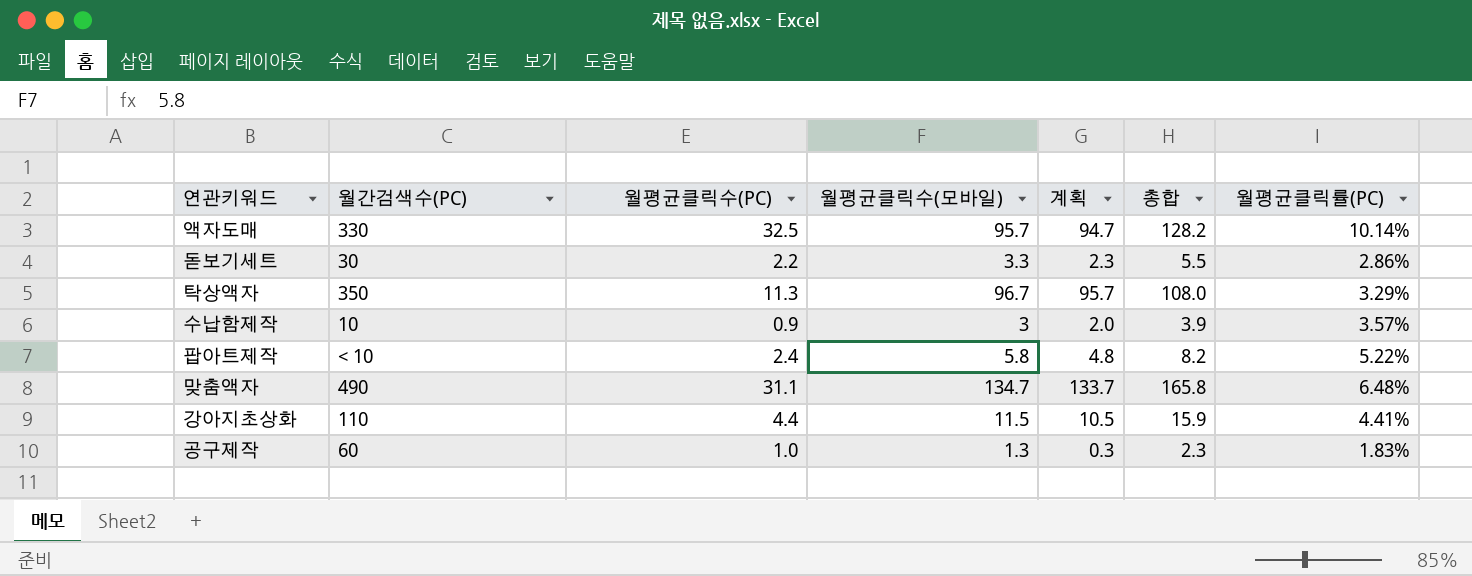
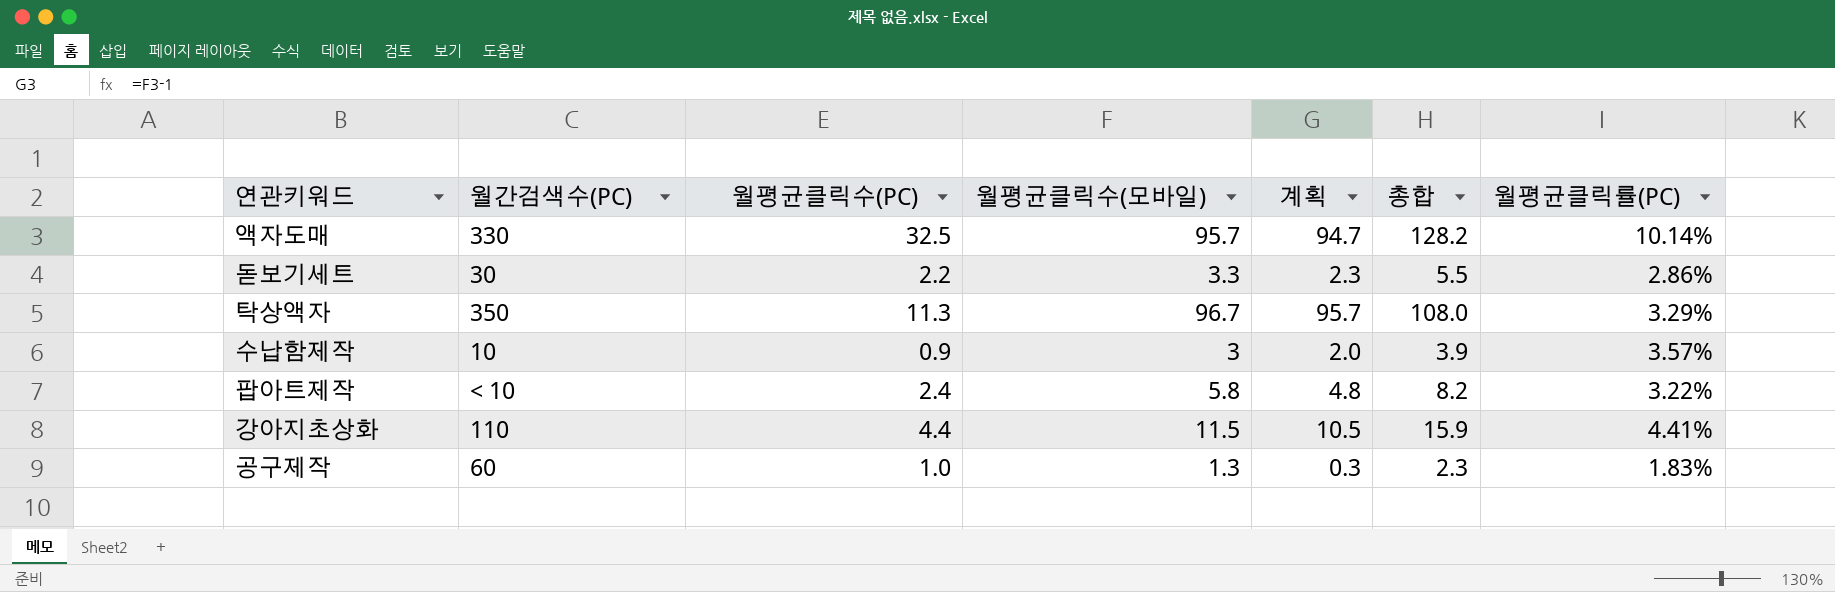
row 맞춤액자: 490 | 31.1 | 134.7 | 133.7 | 165.8 | 6.48% -> none
팝아트제작 | 월평균클릭률(PC): 5.22% -> 3.22%

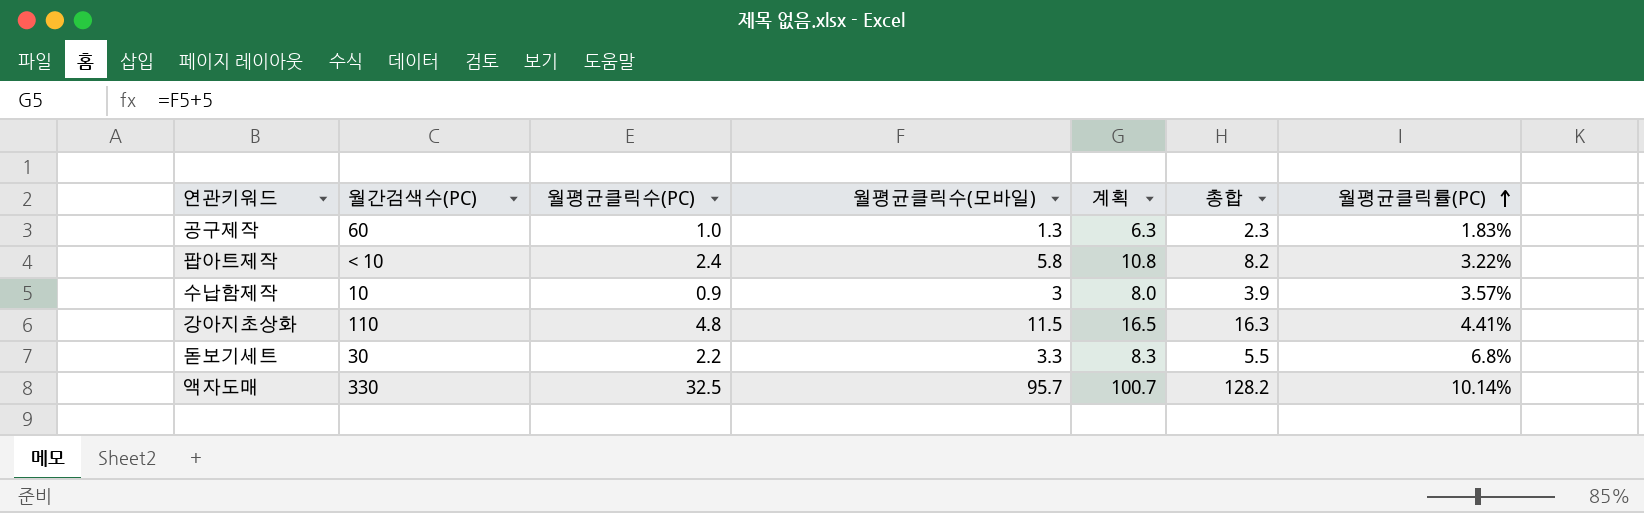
row order: none -> 월평균클릭률(PC) ascending
column 계획 | formula: [월평균클릭수(모바일)] - 1 -> [월평균클릭수(모바일)] + 5
row 탁상액자: 350 | 11.3 | 96.7 | 95.7 | 108.0 | 3.29% -> none
강아지초상화 | 월평균클릭수(PC): 4.4 -> 4.8
강아지초상화 | 총합: 15.9 -> 16.3
돋보기세트 | 월평균클릭률(PC): 2.86% -> 6.8%

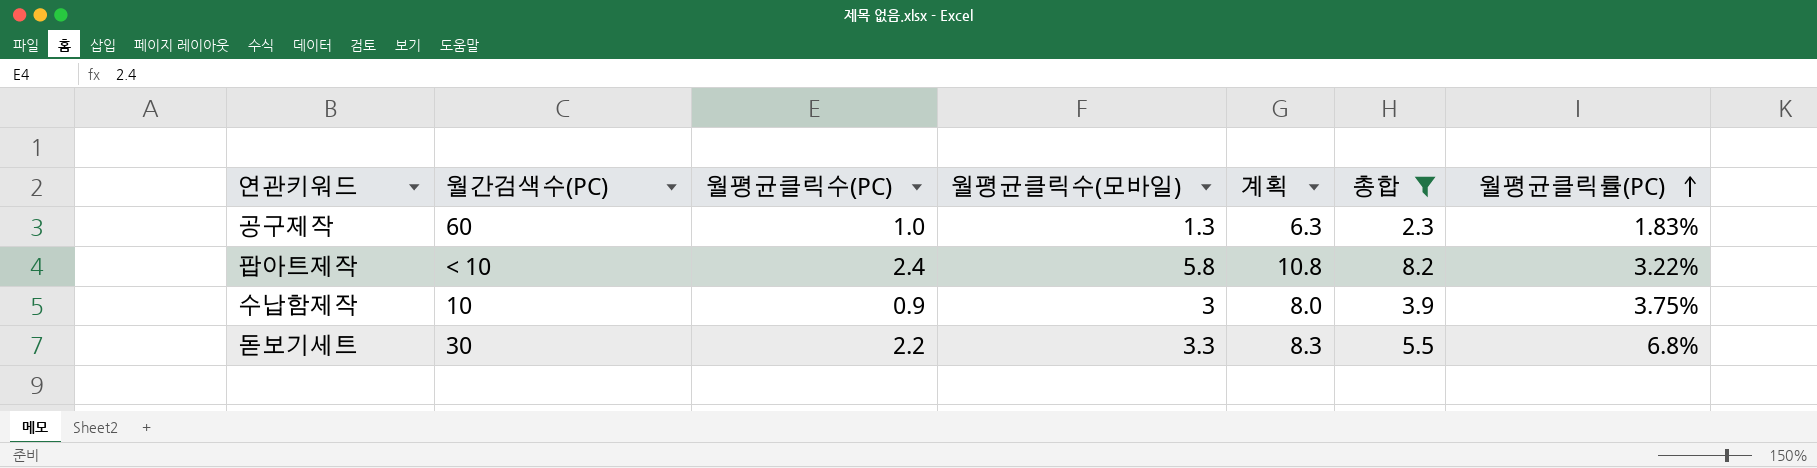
filter: none -> 총합 <= 8.2
수납함제작 | 월평균클릭률(PC): 3.57% -> 3.75%

